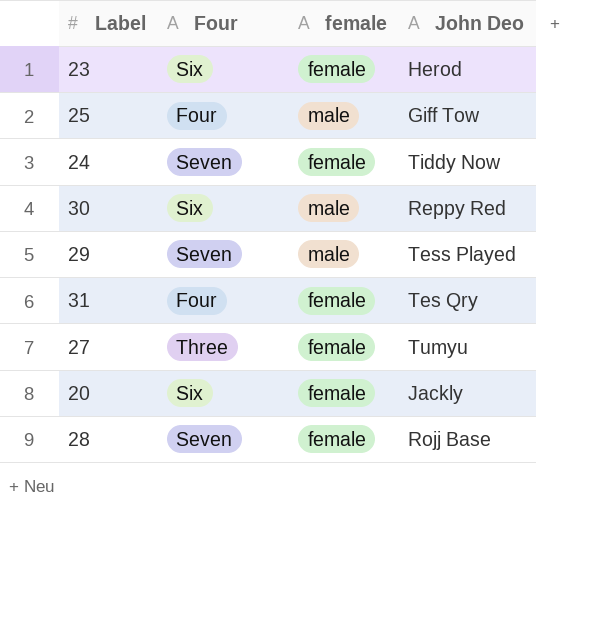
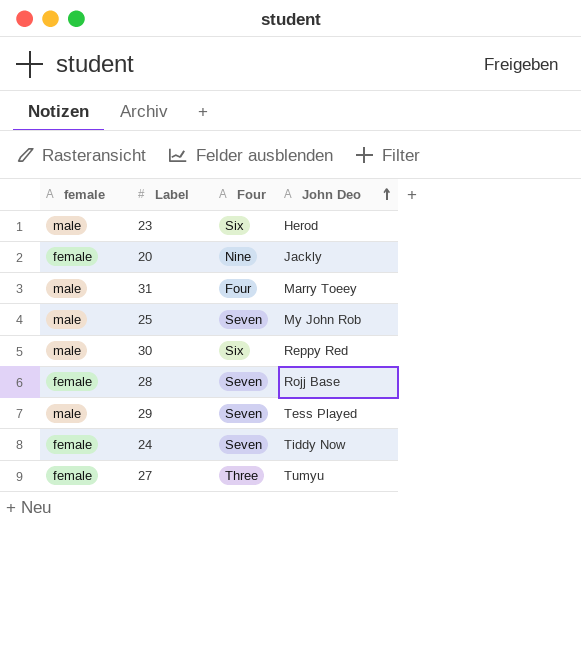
row order: none -> John Deo ascending
column female | position: 3 -> 1
23 | female: female -> male
20 | Four: Six -> Nine
31 | female: female -> male
31 | John Deo: Tes Qry -> Marry Toeey
25 | Four: Four -> Seven
25 | John Deo: Giff Tow -> My John Rob

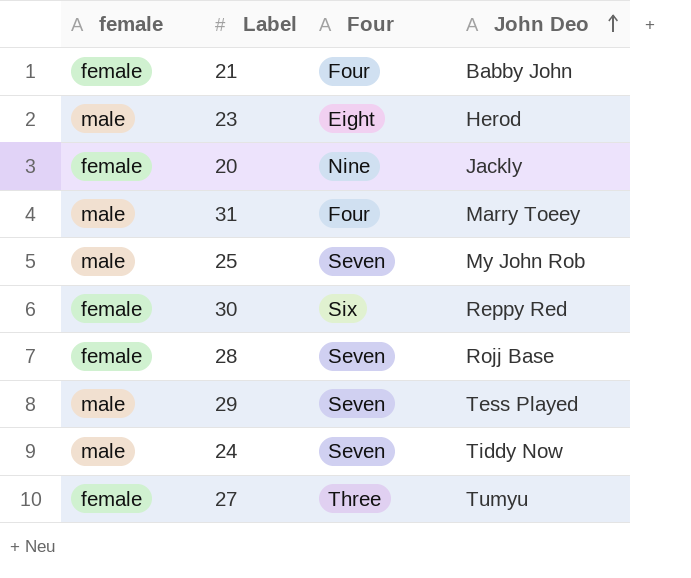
row 21: none -> female | Four | Babby John
23 | Four: Six -> Eight
30 | female: male -> female
24 | female: female -> male

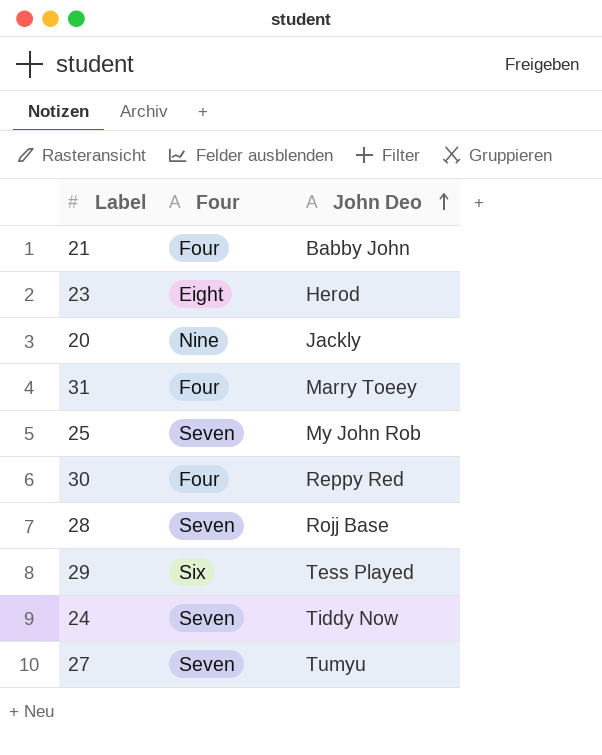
column female | position: 1 -> none
30 | Four: Six -> Four
29 | Four: Seven -> Six
27 | Four: Three -> Seven

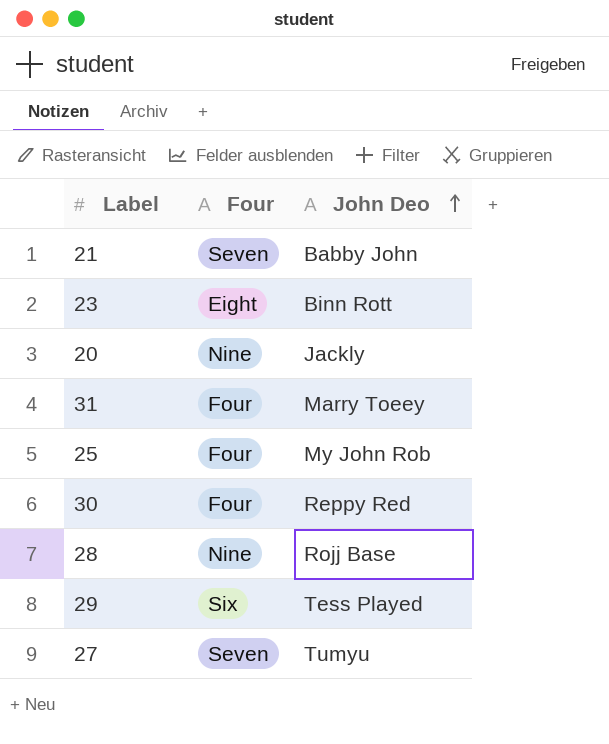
row 24: Seven | Tiddy Now -> none
21 | Four: Four -> Seven
23 | John Deo: Herod -> Binn Rott
25 | Four: Seven -> Four
28 | Four: Seven -> Nine

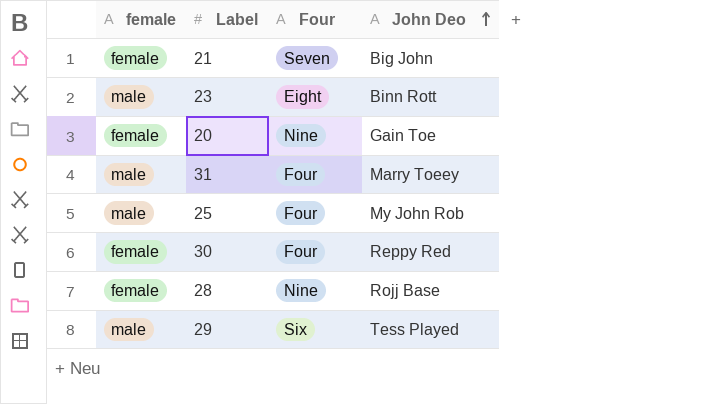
column female | position: none -> 1
row 27: Seven | Tumyu -> none
21 | John Deo: Babby John -> Big John
20 | John Deo: Jackly -> Gain Toe

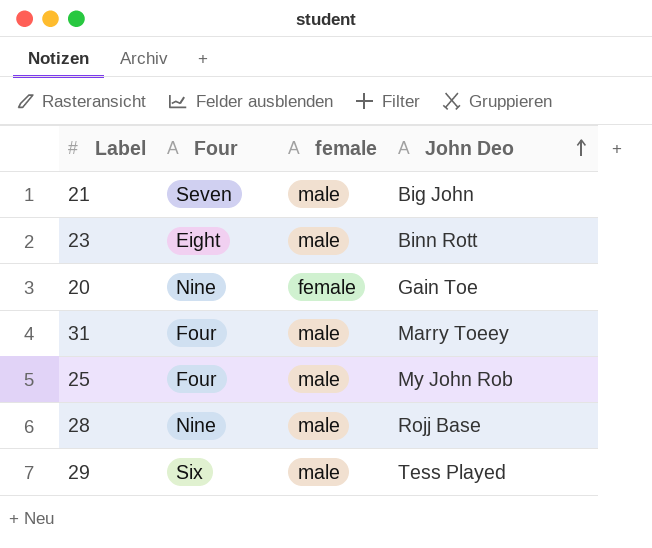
column female | position: 1 -> 3
row 30: female | Four | Reppy Red -> none
21 | female: female -> male
28 | female: female -> male

